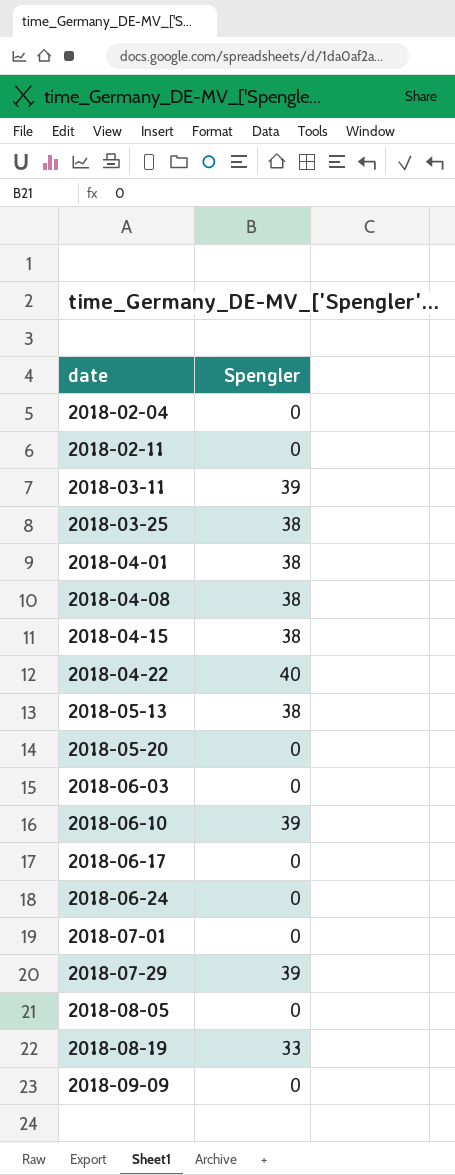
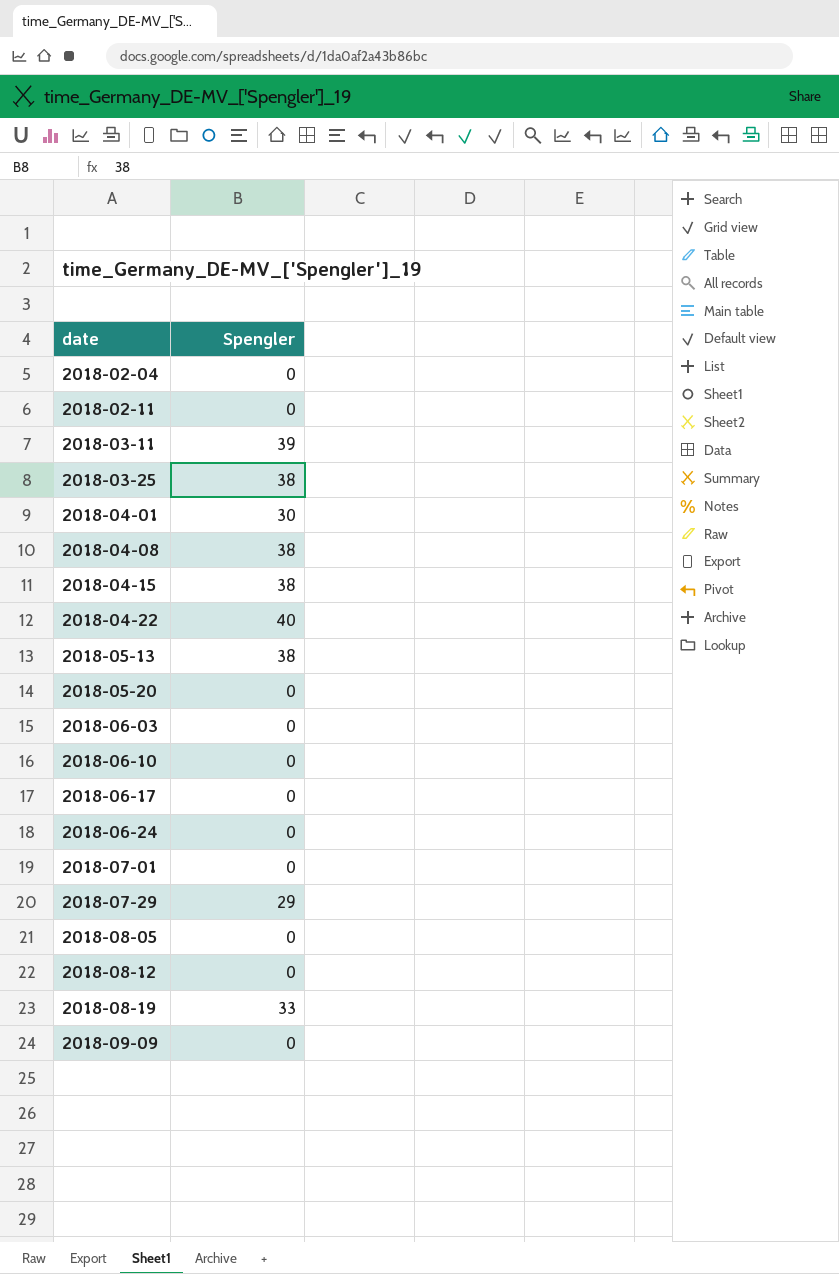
2018-04-01 | Spengler: 38 -> 30
2018-06-10 | Spengler: 39 -> 0
2018-07-29 | Spengler: 39 -> 29
row 2018-08-12: none -> 0

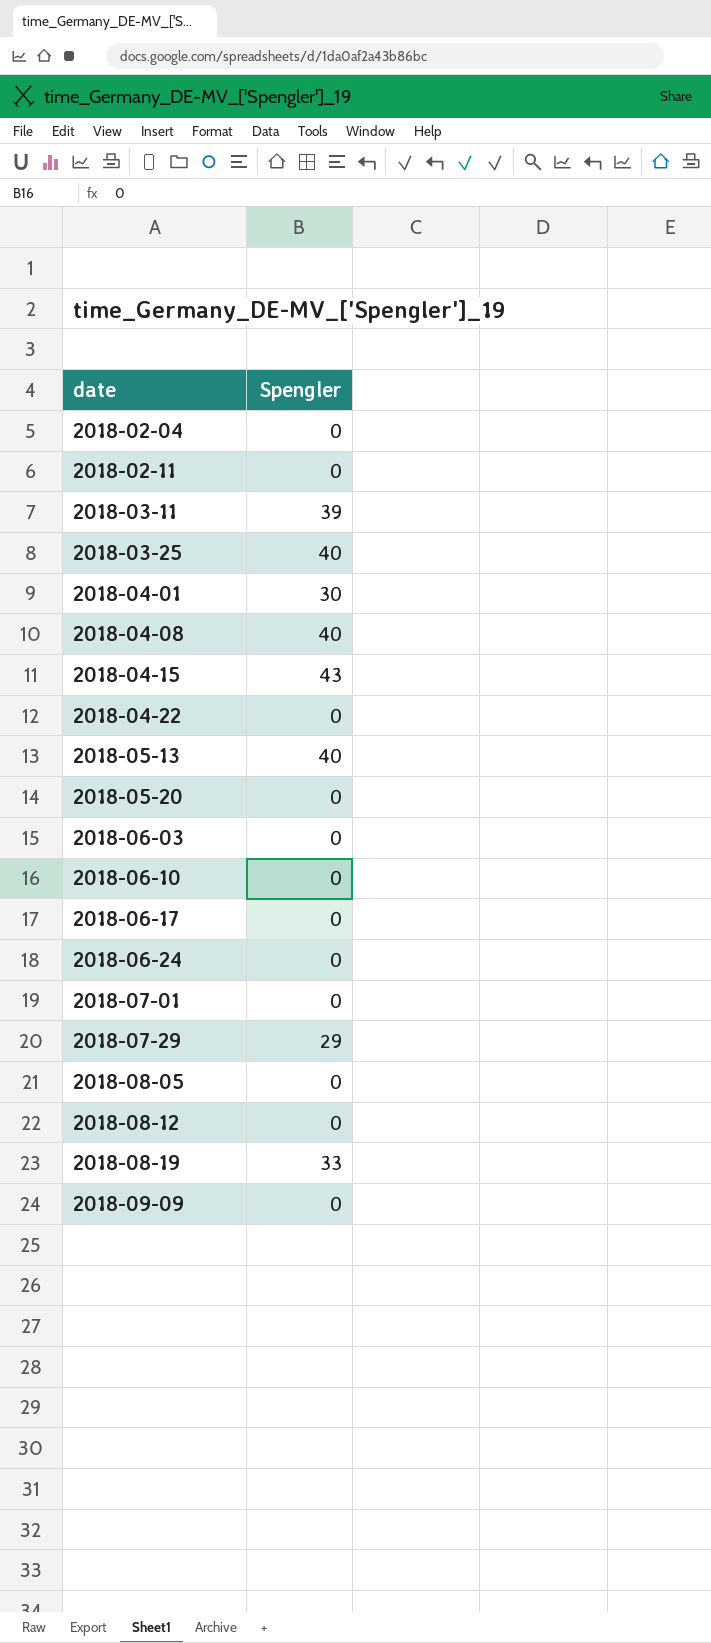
2018-03-25 | Spengler: 38 -> 40
2018-04-08 | Spengler: 38 -> 40
2018-04-15 | Spengler: 38 -> 43
2018-04-22 | Spengler: 40 -> 0
2018-05-13 | Spengler: 38 -> 40

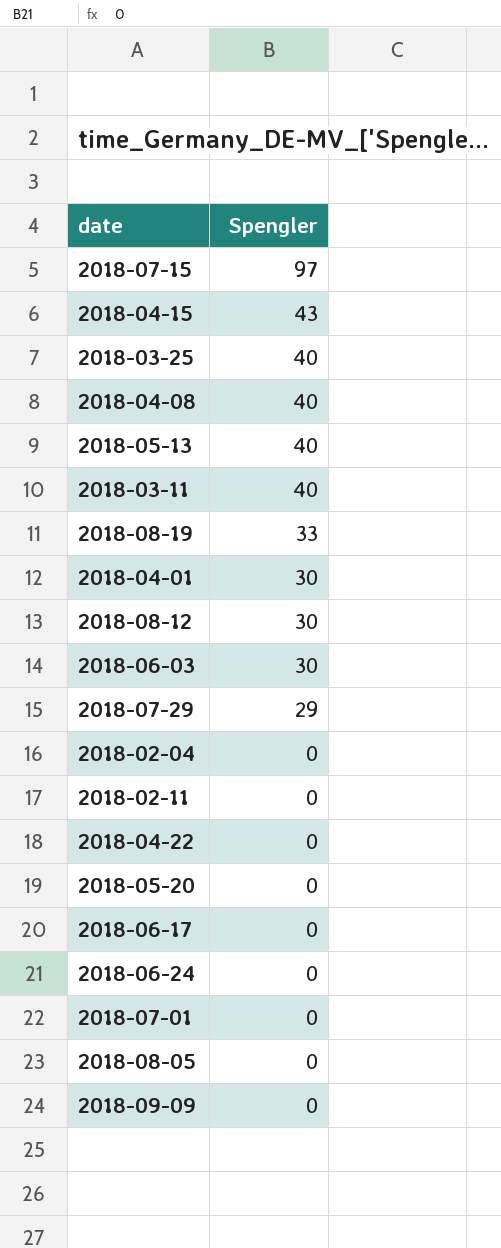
row order: date ascending -> Spengler descending
row 2018-06-10: 0 -> none
row 2018-07-15: none -> 97
2018-03-11 | Spengler: 39 -> 40
2018-08-12 | Spengler: 0 -> 30
2018-06-03 | Spengler: 0 -> 30

